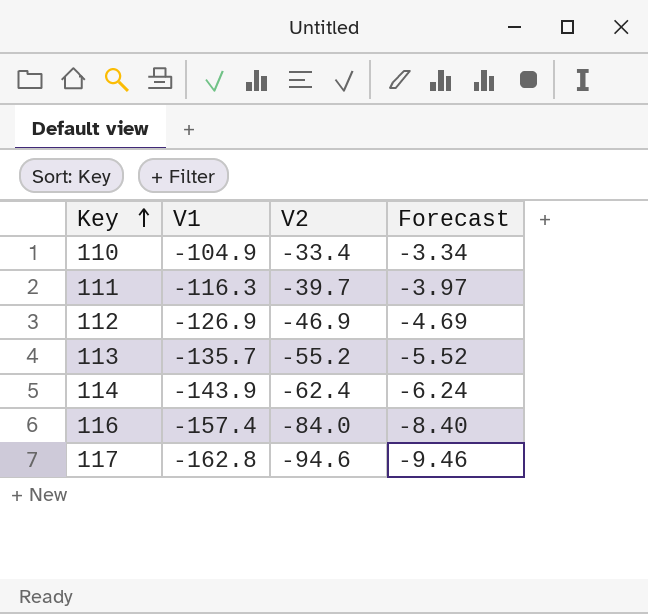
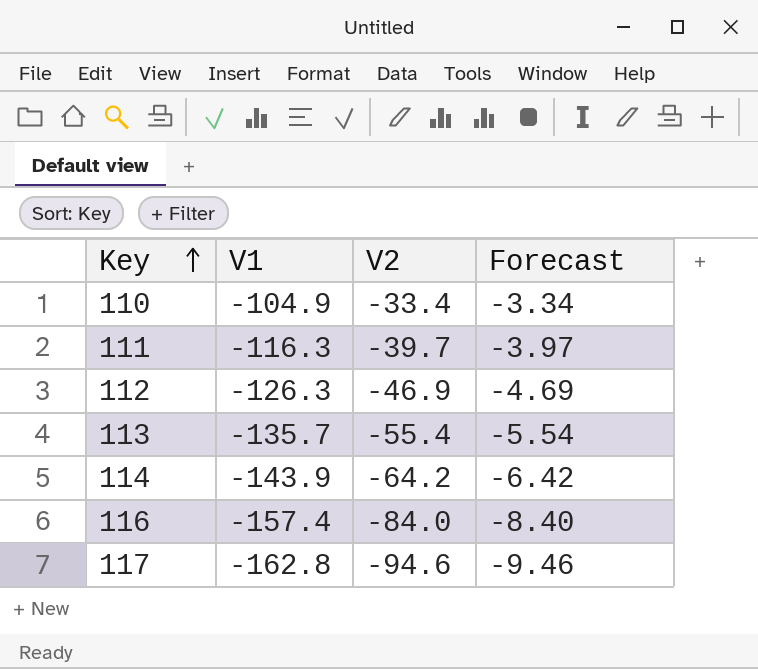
112 | V1: -126.9 -> -126.3
113 | V2: -55.2 -> -55.4
113 | Forecast: -5.52 -> -5.54
114 | V2: -62.4 -> -64.2
114 | Forecast: -6.24 -> -6.42

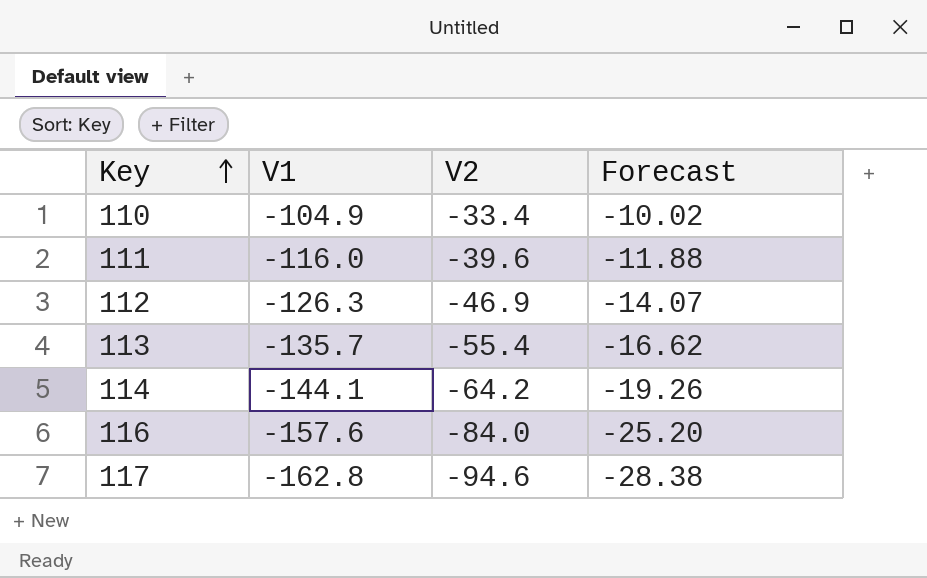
column Forecast | formula: [V2] * 0.1 -> [V2] * 0.3
111 | V1: -116.3 -> -116.0
111 | V2: -39.7 -> -39.6
114 | V1: -143.9 -> -144.1
116 | V1: -157.4 -> -157.6

